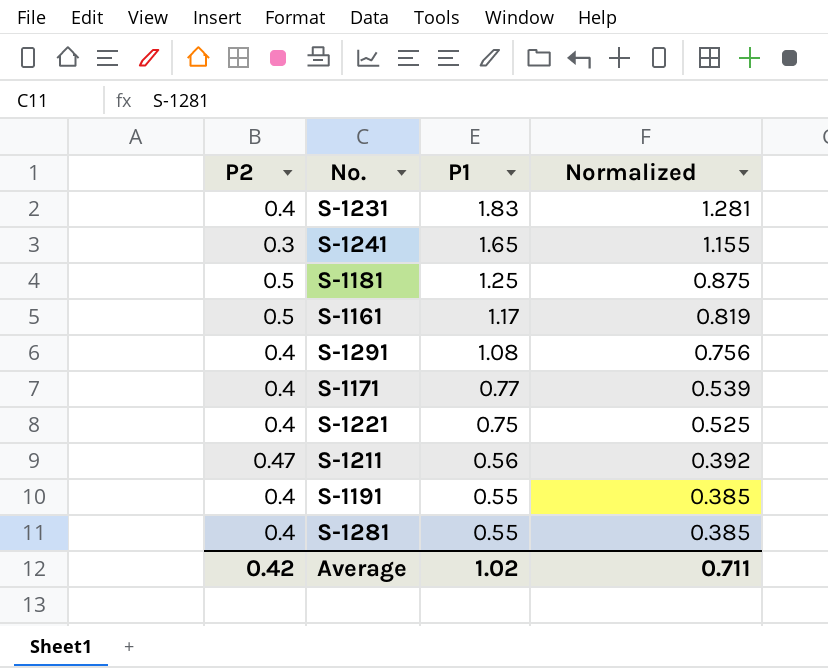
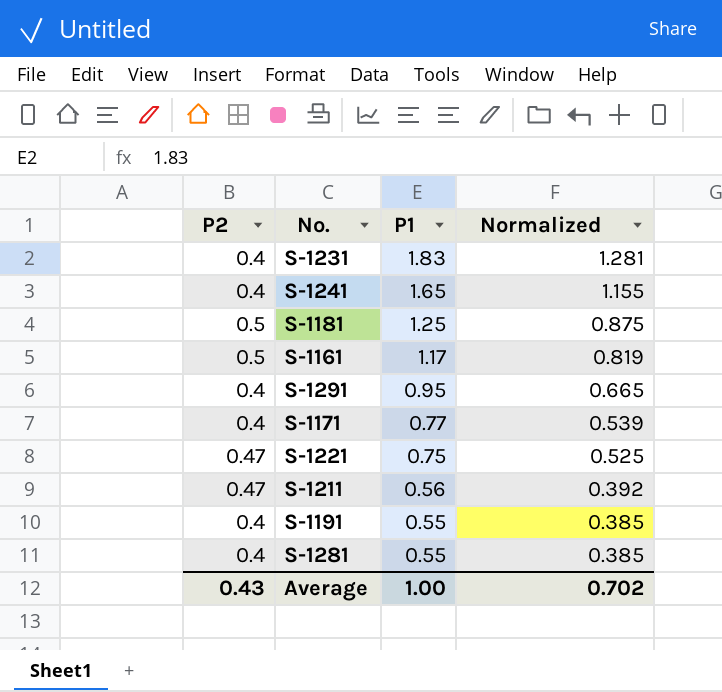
S-1241 | P2: 0.3 -> 0.4
S-1291 | P1: 1.08 -> 0.95
S-1291 | Normalized: 0.756 -> 0.665
S-1221 | P2: 0.4 -> 0.47
Average | P2: 0.42 -> 0.43
Average | P1: 1.02 -> 1.00
Average | Normalized: 0.711 -> 0.702

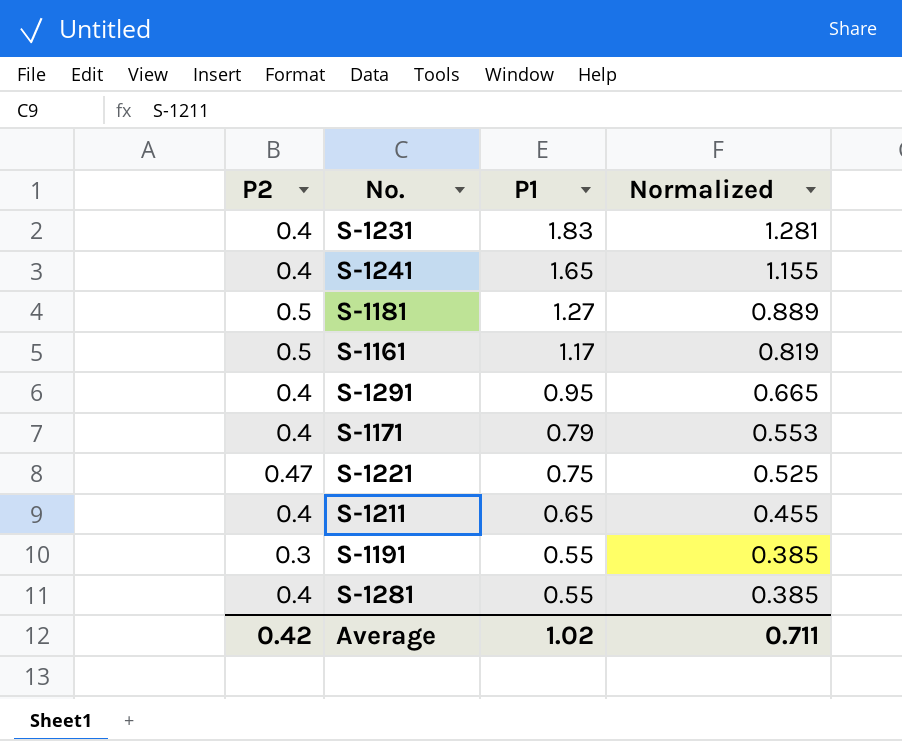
S-1181 | P1: 1.25 -> 1.27
S-1181 | Normalized: 0.875 -> 0.889
S-1171 | P1: 0.77 -> 0.79
S-1171 | Normalized: 0.539 -> 0.553
S-1211 | P2: 0.47 -> 0.4
S-1211 | P1: 0.56 -> 0.65
S-1211 | Normalized: 0.392 -> 0.455
S-1191 | P2: 0.4 -> 0.3
Average | P2: 0.43 -> 0.42
Average | P1: 1.00 -> 1.02
Average | Normalized: 0.702 -> 0.711

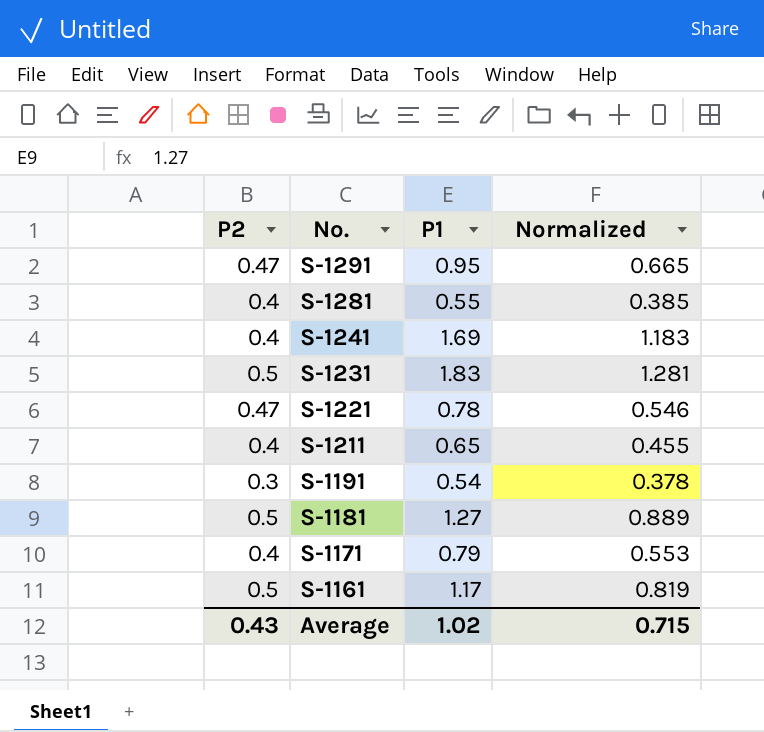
row order: P1 descending -> No. descending
S-1291 | P2: 0.4 -> 0.47
S-1241 | P1: 1.65 -> 1.69
S-1241 | Normalized: 1.155 -> 1.183
S-1231 | P2: 0.4 -> 0.5
S-1221 | P1: 0.75 -> 0.78
S-1221 | Normalized: 0.525 -> 0.546
S-1191 | P1: 0.55 -> 0.54
S-1191 | Normalized: 0.385 -> 0.378
Average | P2: 0.42 -> 0.43
Average | Normalized: 0.711 -> 0.715

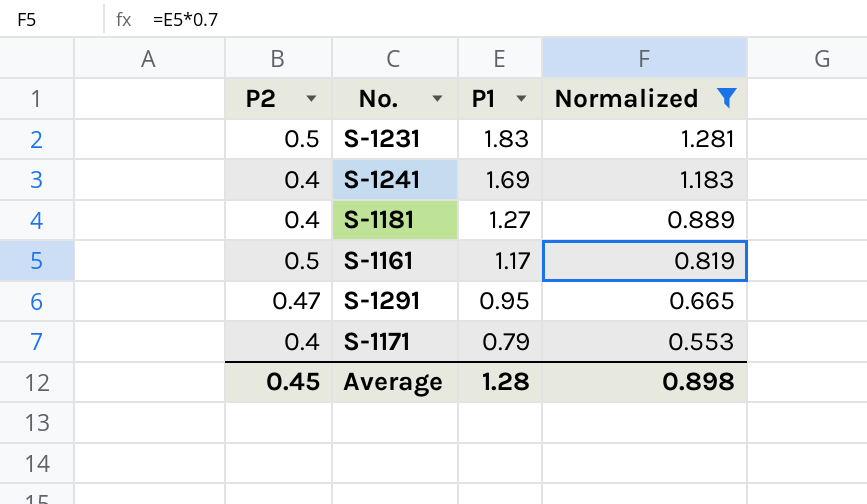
filter: none -> Normalized >= 0.553
row order: No. descending -> P1 descending
S-1181 | P2: 0.5 -> 0.4
Average | P2: 0.43 -> 0.45
Average | P1: 1.02 -> 1.28
Average | Normalized: 0.715 -> 0.898

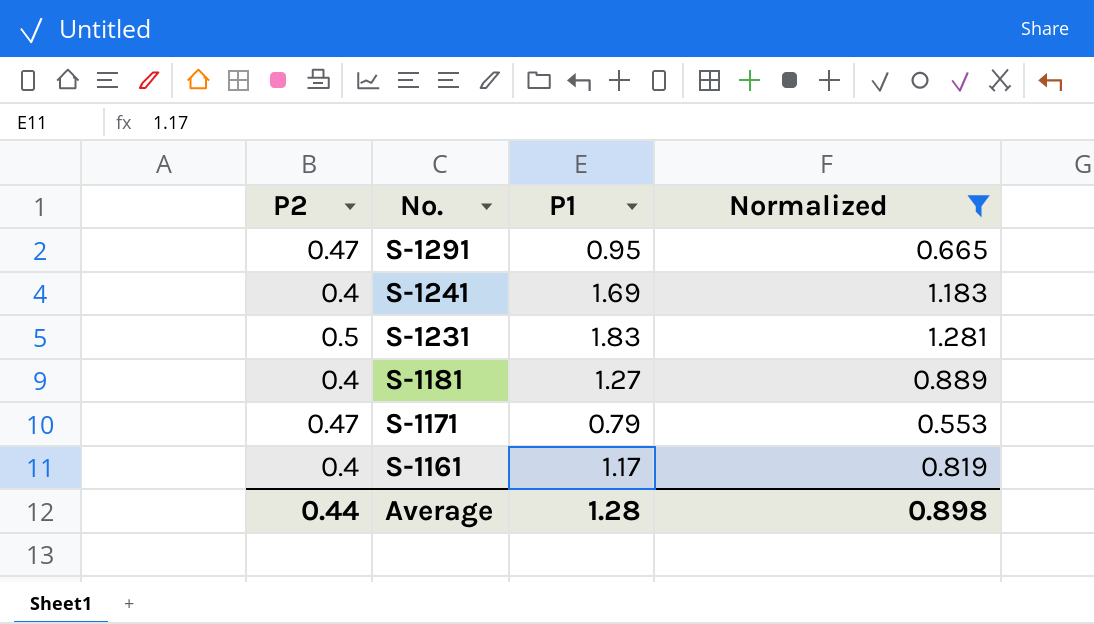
row order: P1 descending -> No. descending
S-1171 | P2: 0.4 -> 0.47
S-1161 | P2: 0.5 -> 0.4
Average | P2: 0.45 -> 0.44

